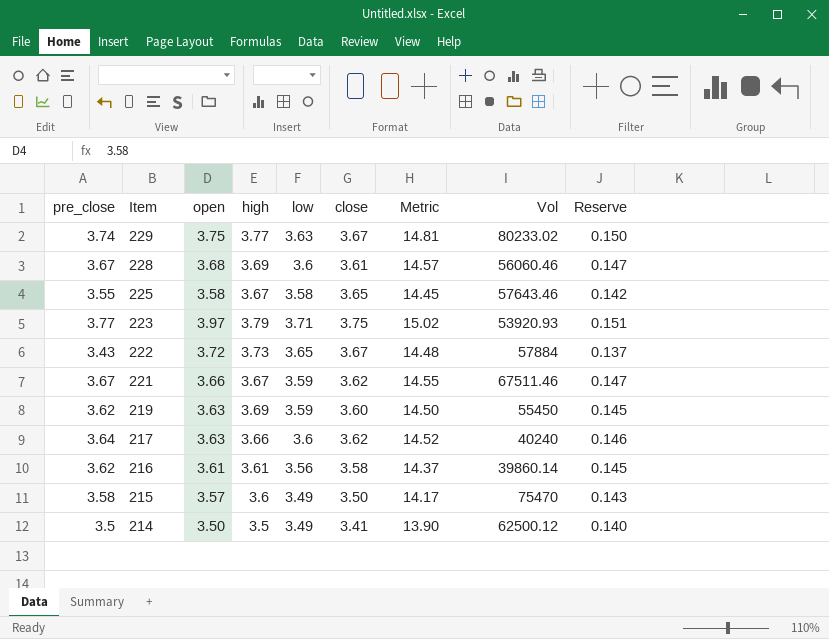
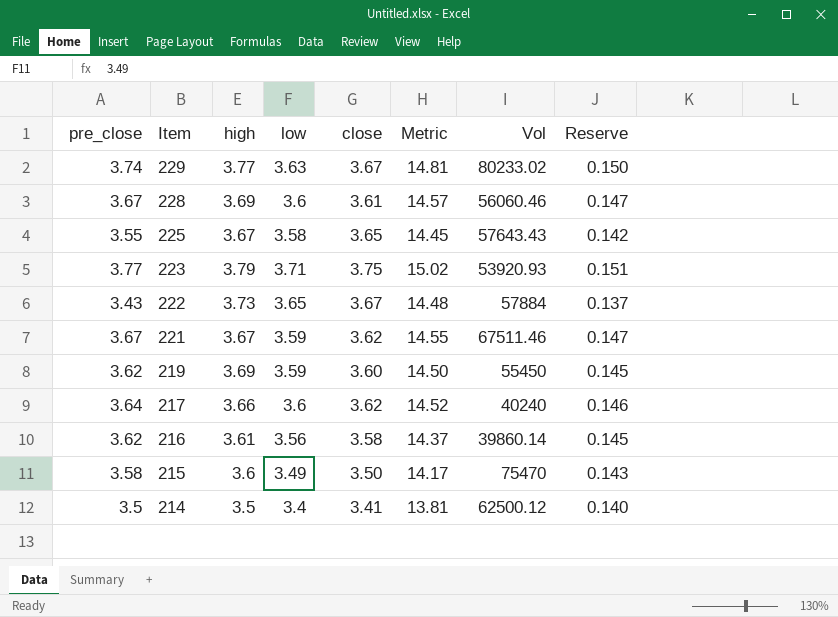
column open | position: 3 -> none
225 | Vol: 57643.46 -> 57643.43
214 | low: 3.49 -> 3.4
214 | Metric: 13.90 -> 13.81

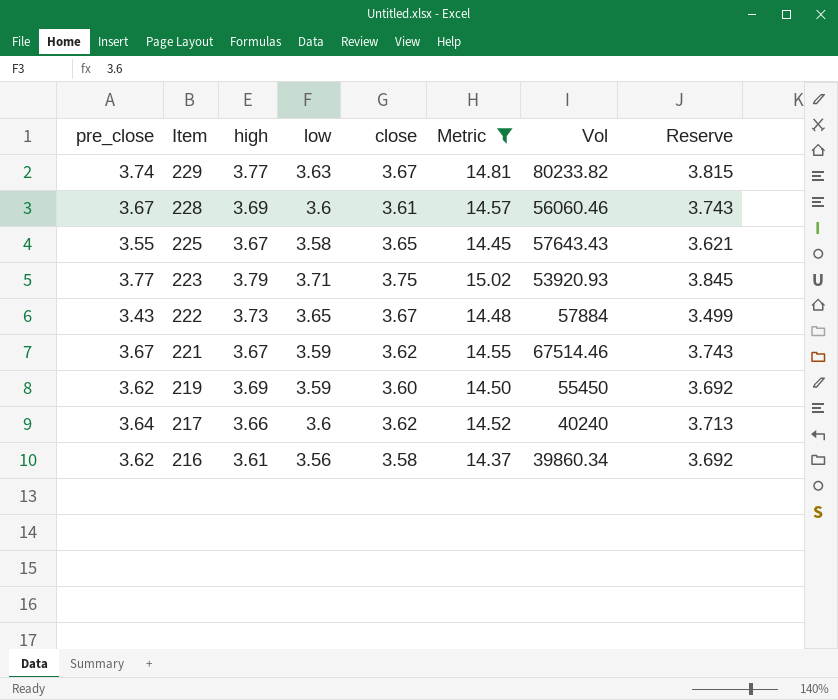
filter: none -> Metric >= 14.37
column Reserve | formula: [pre_close] * 0.04 -> [pre_close] * 1.02
229 | Vol: 80233.02 -> 80233.82
221 | Vol: 67511.46 -> 67514.46
216 | Vol: 39860.14 -> 39860.34

